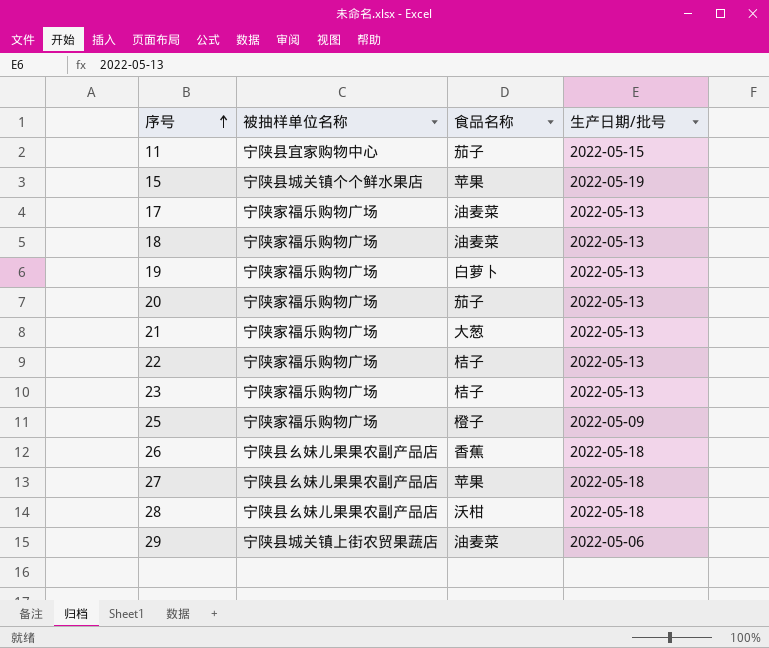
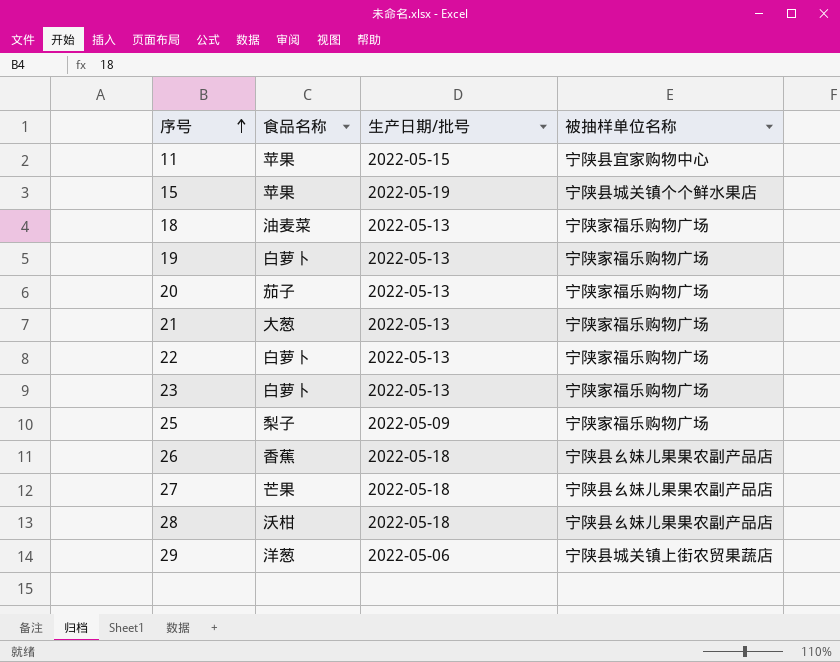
column 被抽样单位名称 | position: 2 -> 4
row 17: 宁陕家福乐购物广场 | 油麦菜 | 2022-05-13 -> none
11 | 食品名称: 茄子 -> 苹果
22 | 食品名称: 桔子 -> 白萝卜
23 | 食品名称: 桔子 -> 白萝卜
25 | 食品名称: 橙子 -> 梨子
27 | 食品名称: 苹果 -> 芒果
29 | 食品名称: 油麦菜 -> 洋葱

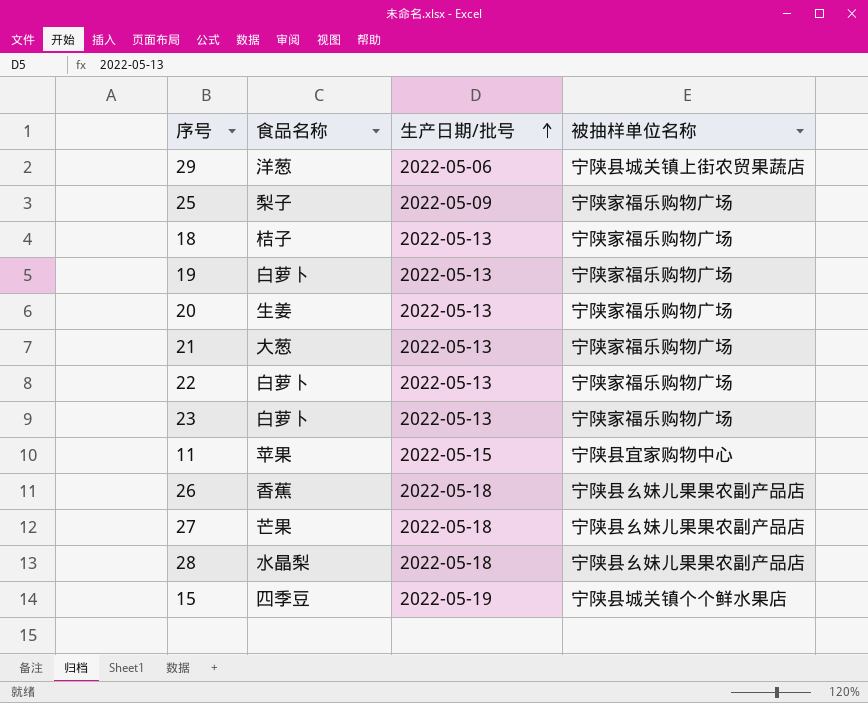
row order: 序号 ascending -> 生产日期/批号 ascending
18 | 食品名称: 油麦菜 -> 桔子
20 | 食品名称: 茄子 -> 生姜
28 | 食品名称: 沃柑 -> 水晶梨
15 | 食品名称: 苹果 -> 四季豆

